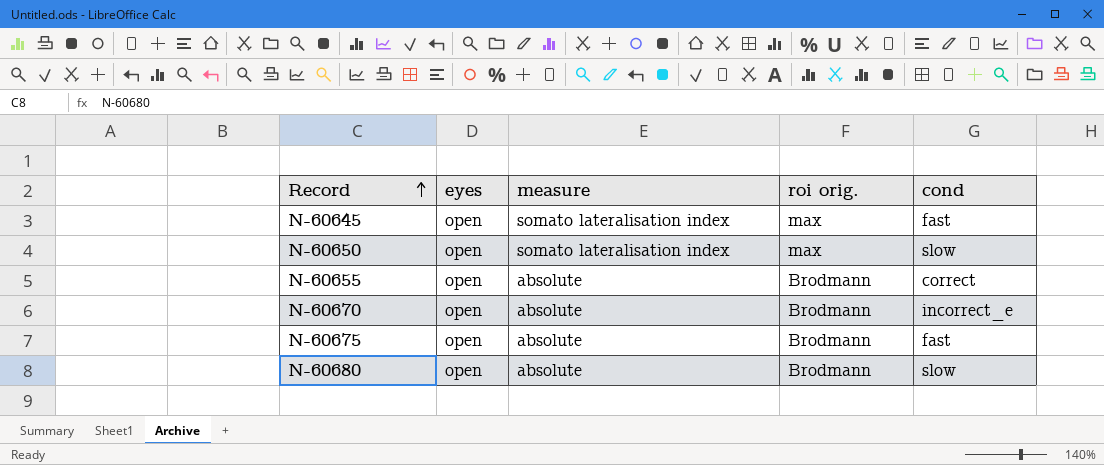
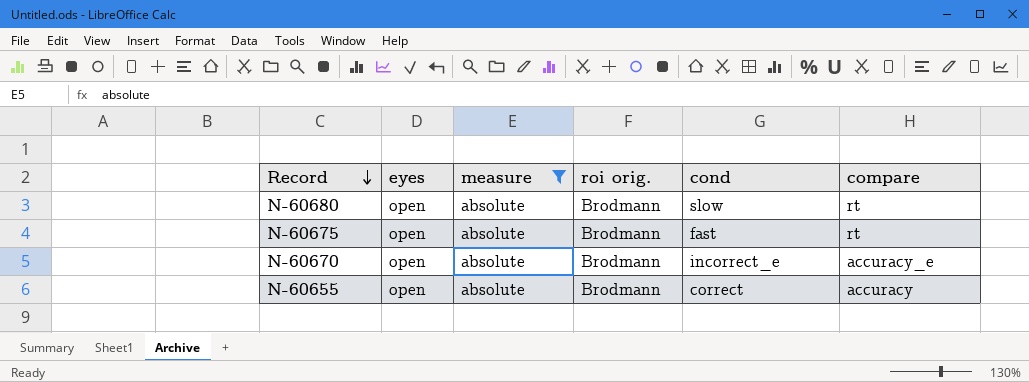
filter: none -> measure = absolute
row order: Record ascending -> Record descending
column compare | position: none -> 6

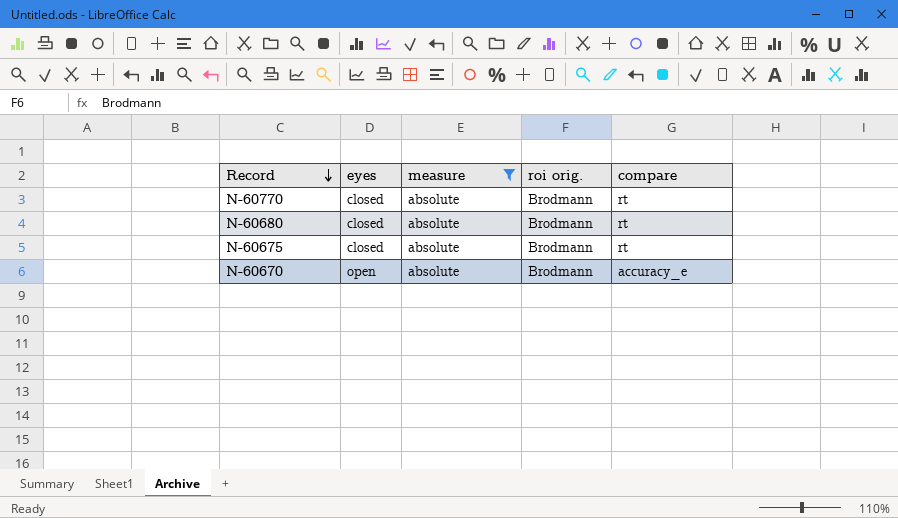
column cond | position: 5 -> none
row N-60655: open | absolute | Brodmann | correct | accuracy -> none
row N-60770: none -> closed | absolute | Brodmann | rt
N-60680 | eyes: open -> closed
N-60675 | eyes: open -> closed

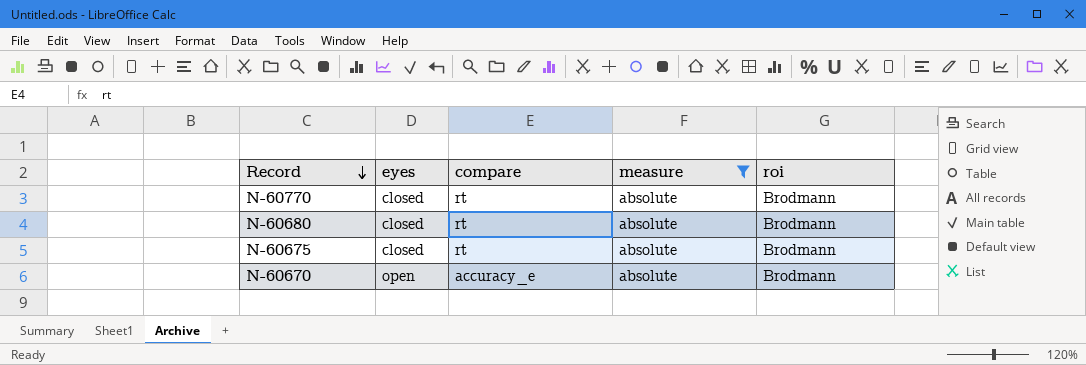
column compare | position: 5 -> 3
column name: roi orig. -> roi

